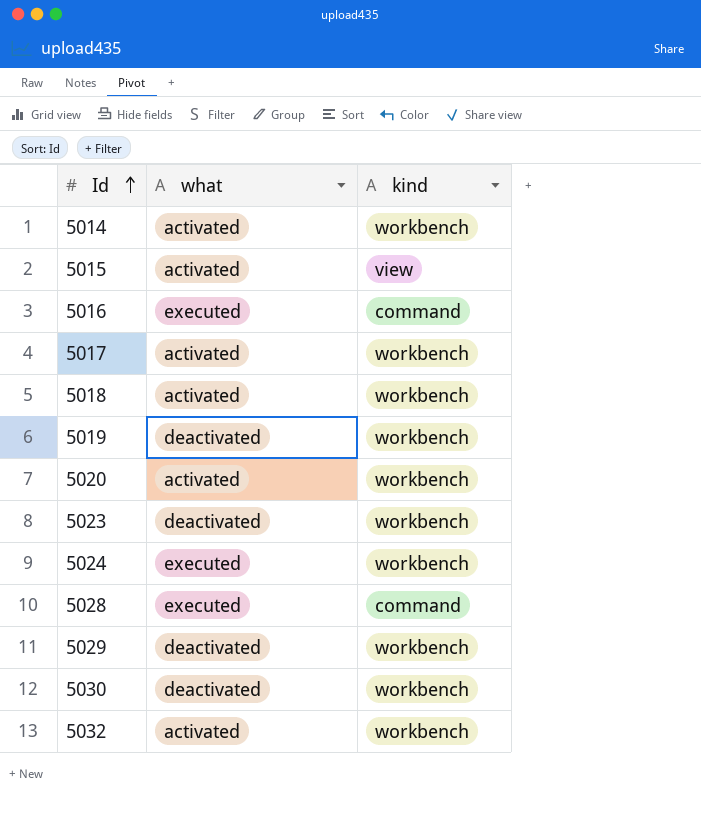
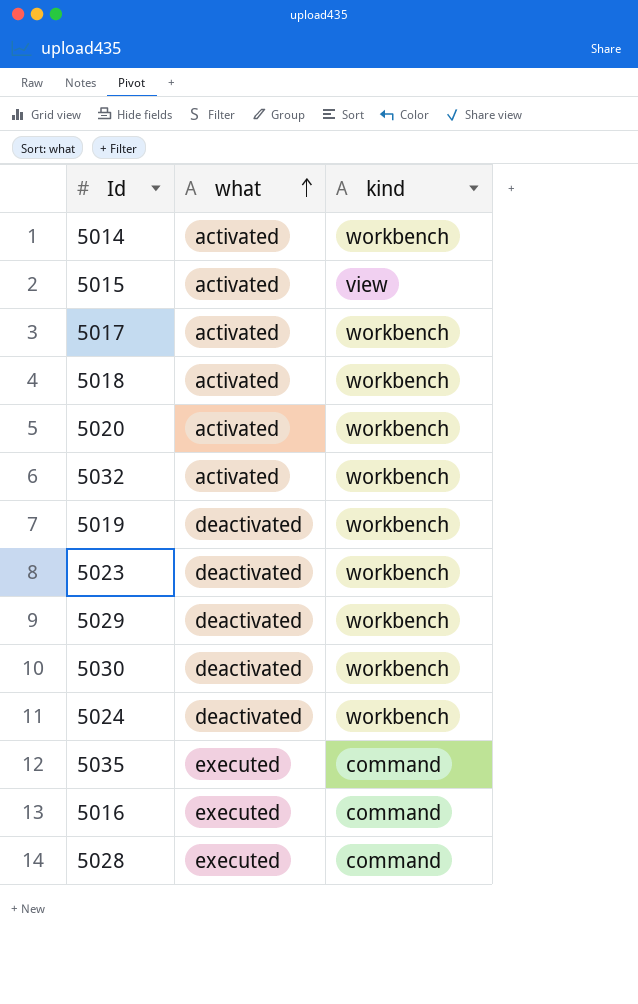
row order: Id ascending -> what ascending
5024 | what: executed -> deactivated
row 5035: none -> executed | command

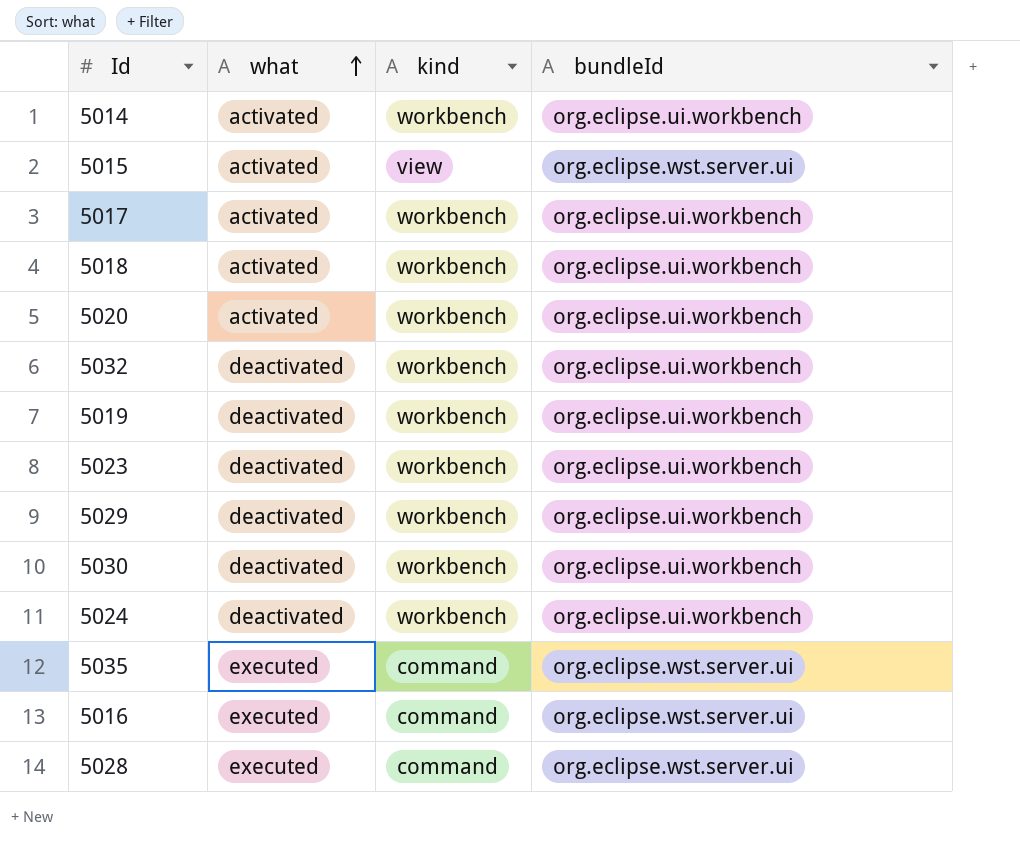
column bundleId | position: none -> 4
5032 | what: activated -> deactivated

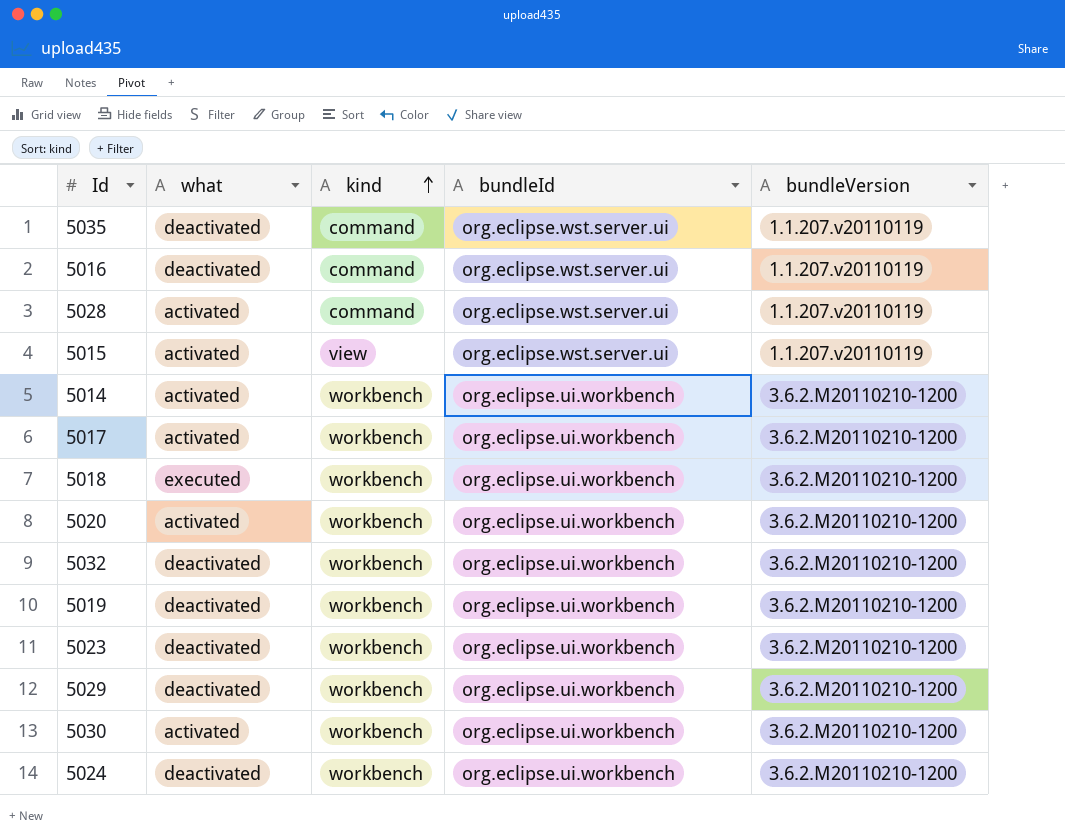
row order: what ascending -> kind ascending
column bundleVersion | position: none -> 5
5035 | what: executed -> deactivated
5016 | what: executed -> deactivated
5028 | what: executed -> activated
5018 | what: activated -> executed
5030 | what: deactivated -> activated

